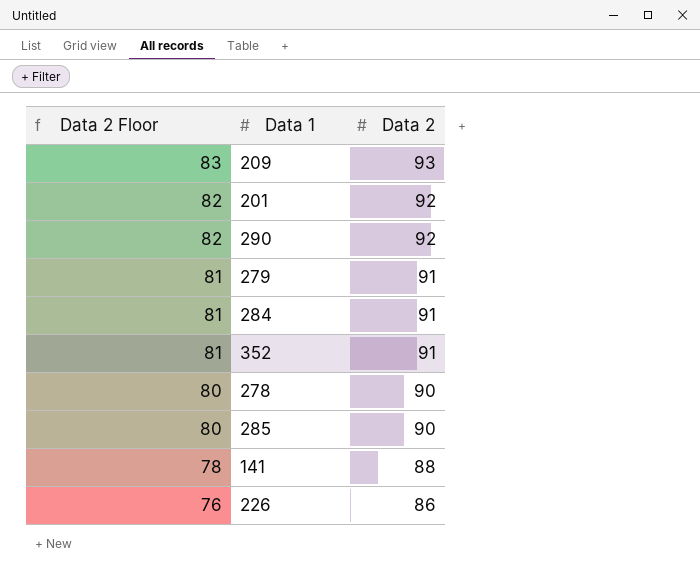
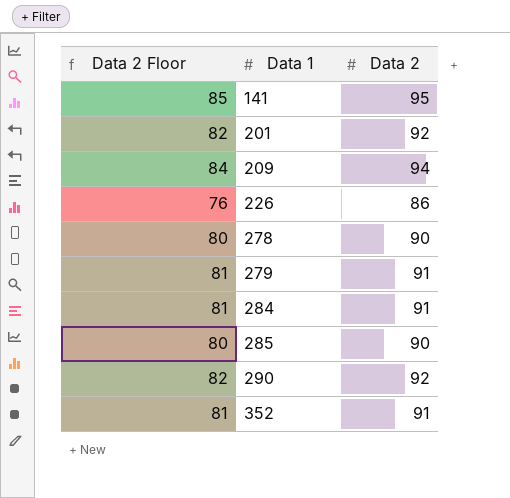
row order: Data 2 Floor descending -> Data 1 ascending
141 | Data 2 Floor: 78 -> 85
141 | Data 2: 88 -> 95
209 | Data 2 Floor: 83 -> 84
209 | Data 2: 93 -> 94

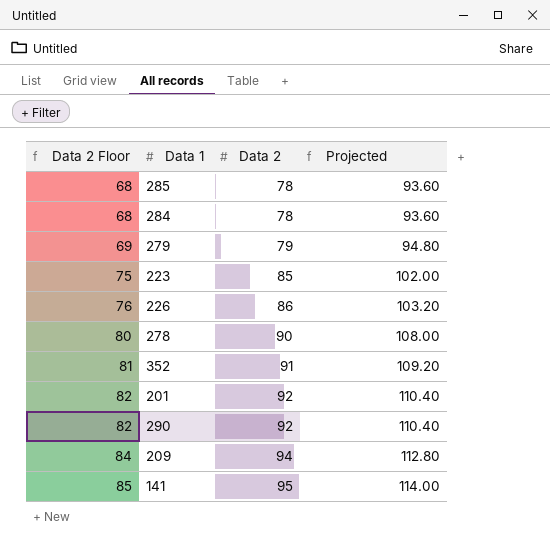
row order: Data 1 ascending -> Data 2 Floor ascending
column Projected | formula: none -> [Data 2] * 1.2
285 | Data 2 Floor: 80 -> 68
285 | Data 2: 90 -> 78
284 | Data 2 Floor: 81 -> 68
284 | Data 2: 91 -> 78
279 | Data 2 Floor: 81 -> 69
279 | Data 2: 91 -> 79
row 223: none -> 75 | 85 | 102.00

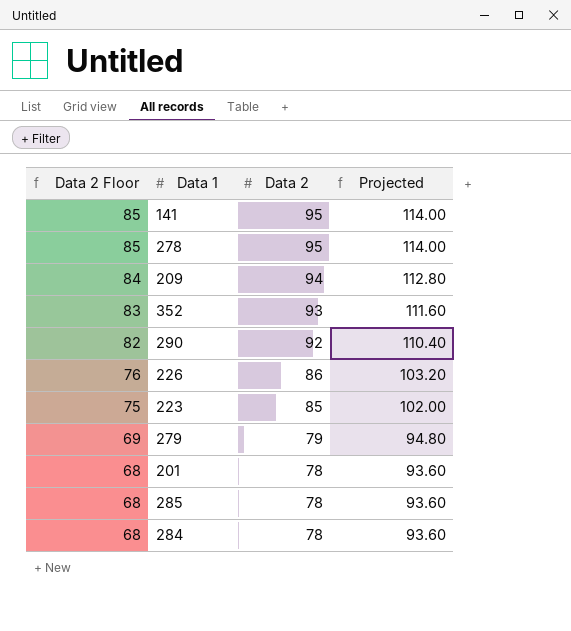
row order: Data 2 Floor ascending -> Data 2 Floor descending
278 | Data 2 Floor: 80 -> 85
278 | Data 2: 90 -> 95
278 | Projected: 108.00 -> 114.00
352 | Data 2 Floor: 81 -> 83
352 | Data 2: 91 -> 93
352 | Projected: 109.20 -> 111.60
201 | Data 2 Floor: 82 -> 68
201 | Data 2: 92 -> 78
201 | Projected: 110.40 -> 93.60

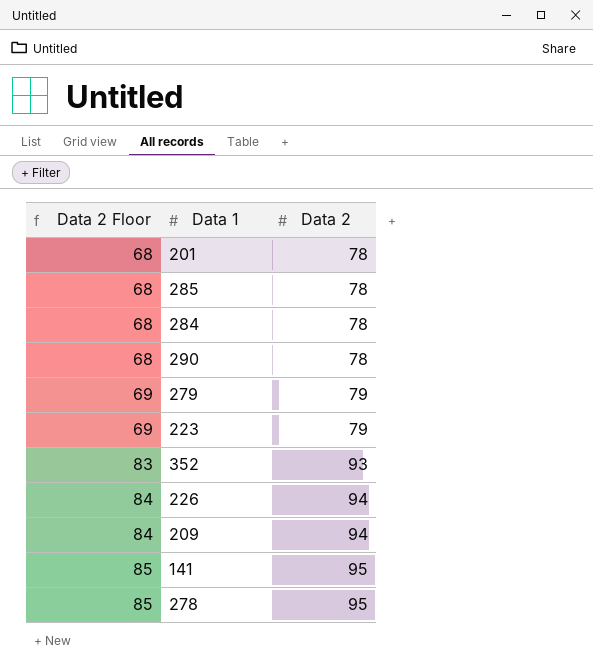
row order: Data 2 Floor descending -> Data 2 Floor ascending
column Projected | formula: [Data 2] * 1.2 -> none
290 | Data 2 Floor: 82 -> 68
290 | Data 2: 92 -> 78
223 | Data 2 Floor: 75 -> 69
223 | Data 2: 85 -> 79
226 | Data 2 Floor: 76 -> 84
226 | Data 2: 86 -> 94

